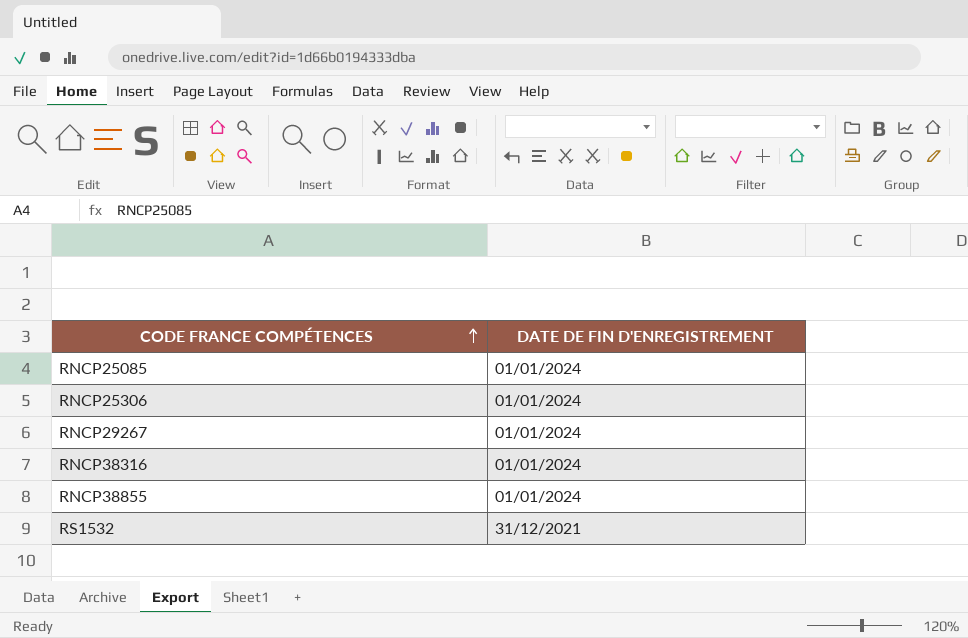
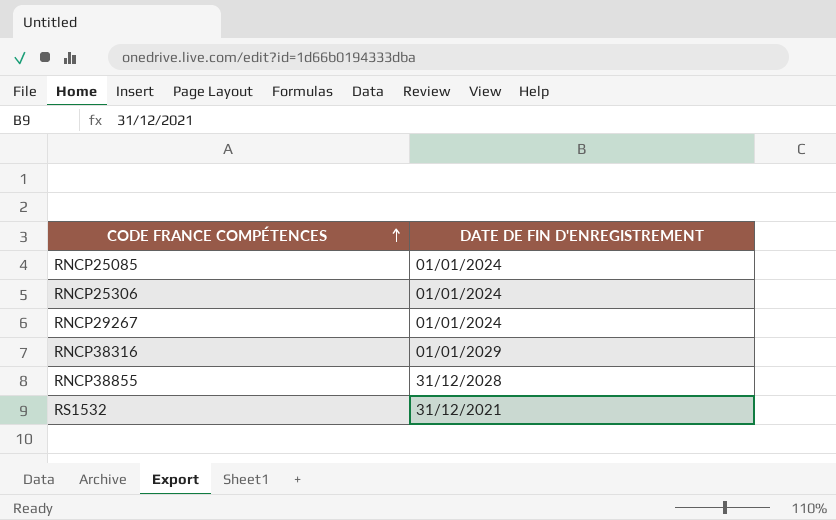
RNCP38316 | DATE DE FIN D'ENREGISTREMENT: 01/01/2024 -> 01/01/2029
RNCP38855 | DATE DE FIN D'ENREGISTREMENT: 01/01/2024 -> 31/12/2028

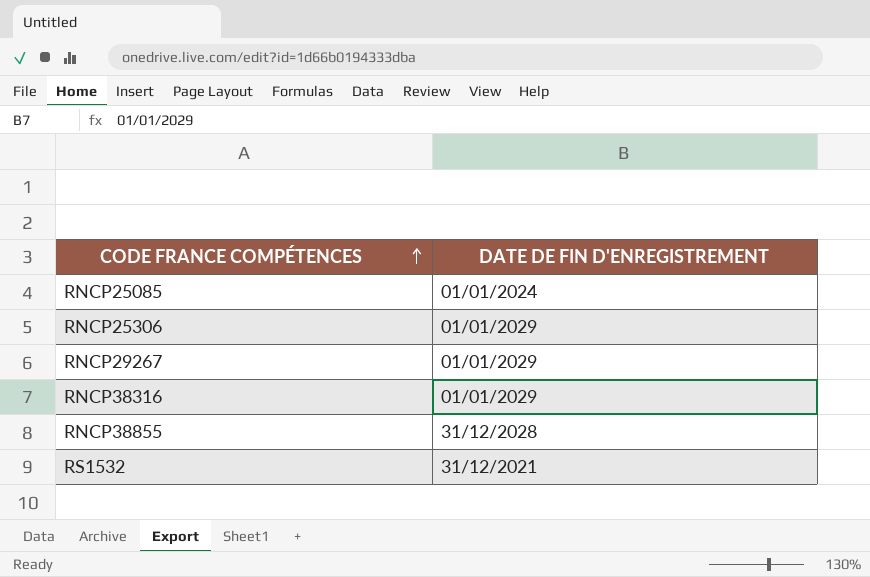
RNCP25306 | DATE DE FIN D'ENREGISTREMENT: 01/01/2024 -> 01/01/2029
RNCP29267 | DATE DE FIN D'ENREGISTREMENT: 01/01/2024 -> 01/01/2029

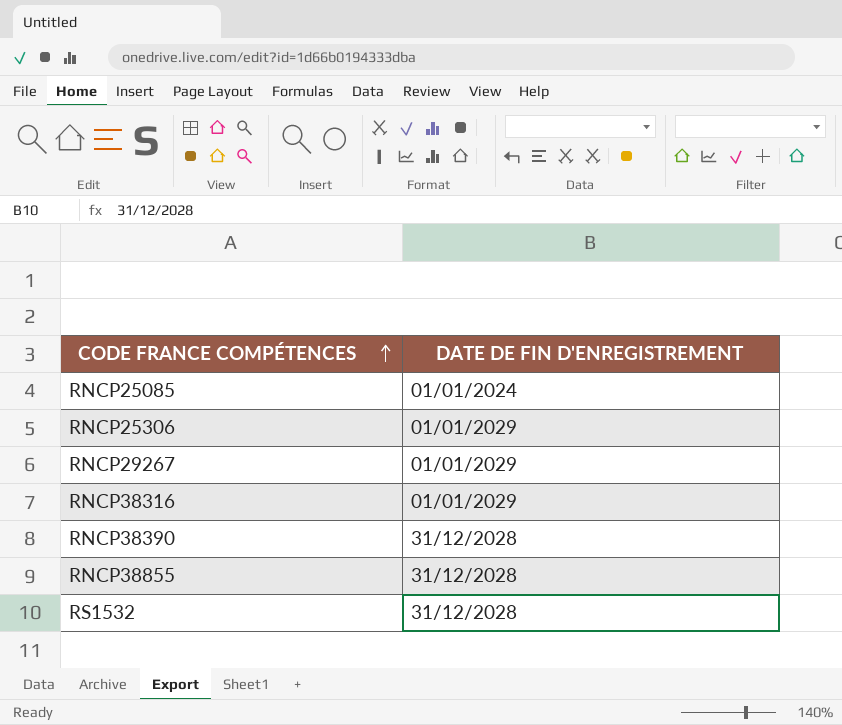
row RNCP38390: none -> 31/12/2028
RS1532 | DATE DE FIN D'ENREGISTREMENT: 31/12/2021 -> 31/12/2028

